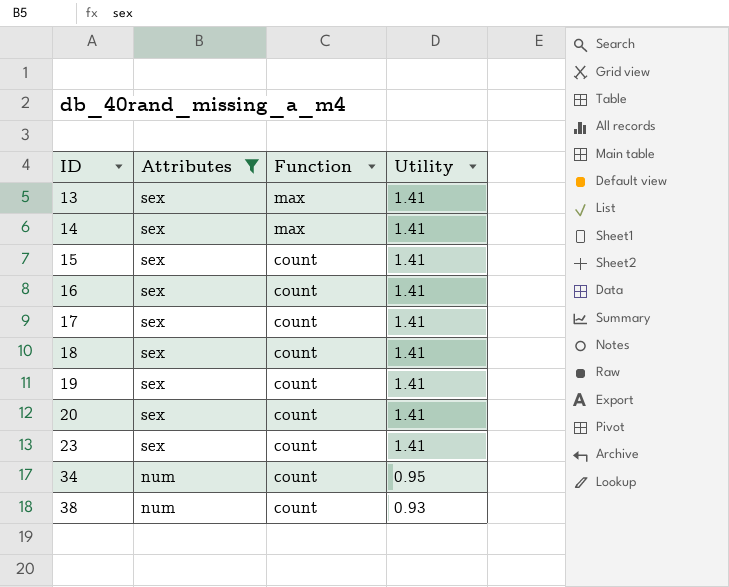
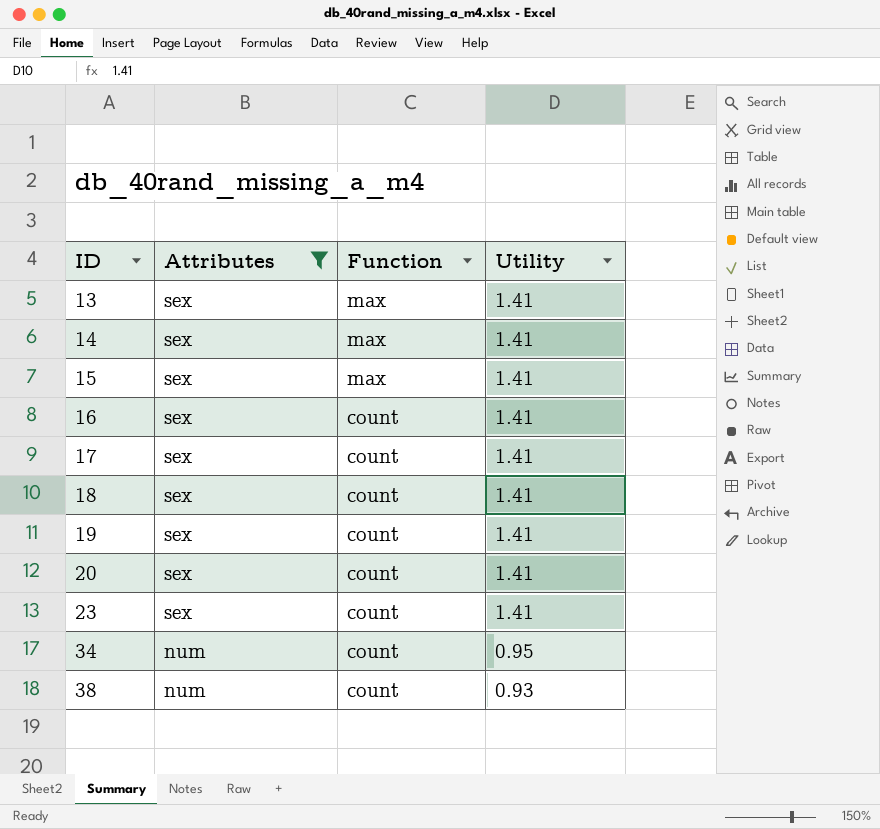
15 | Function: count -> max

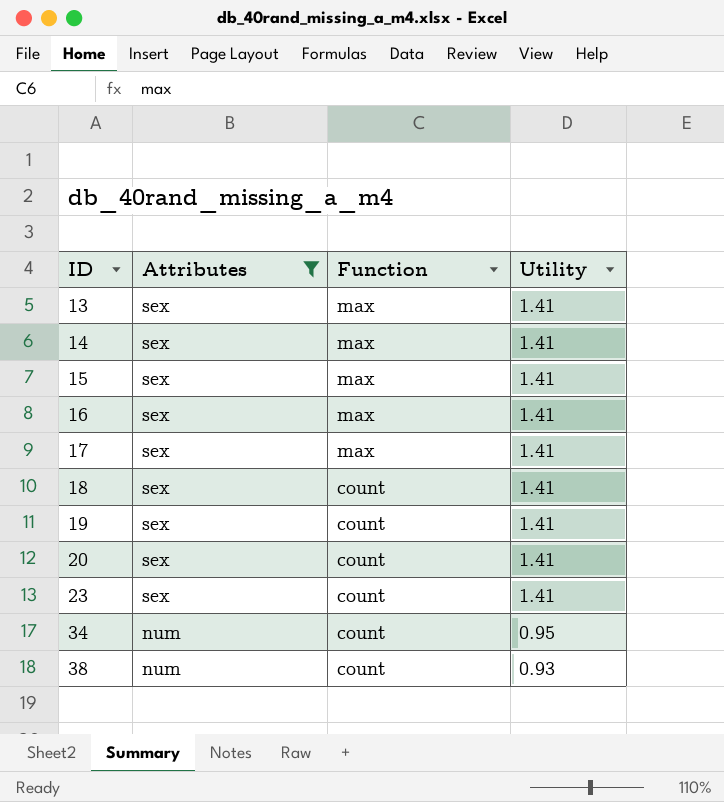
16 | Function: count -> max
17 | Function: count -> max

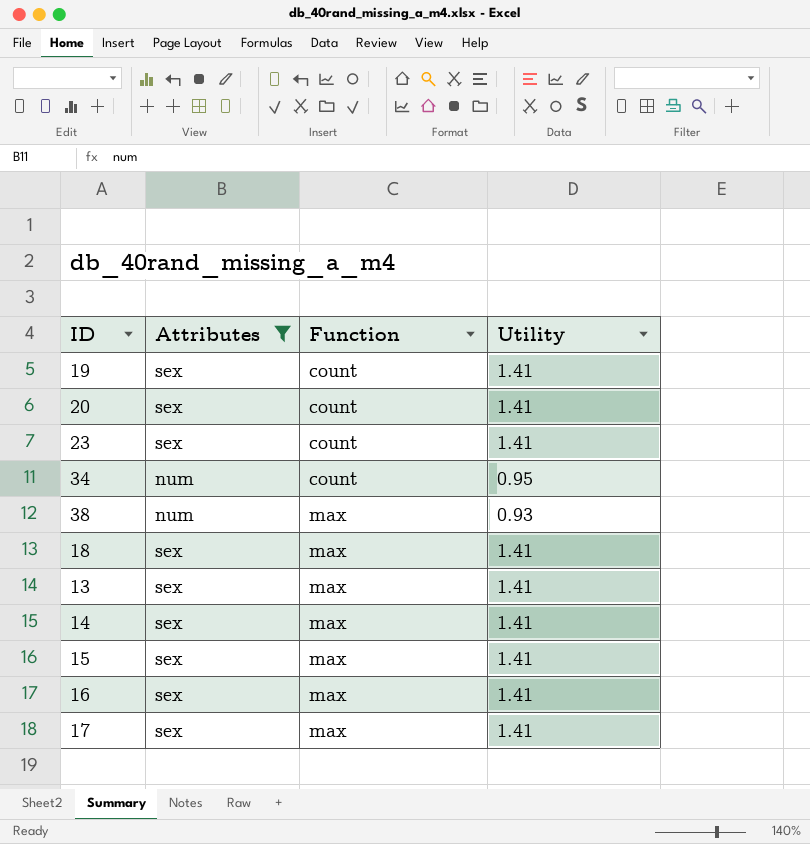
row order: ID ascending -> Function ascending
38 | Function: count -> max
18 | Function: count -> max

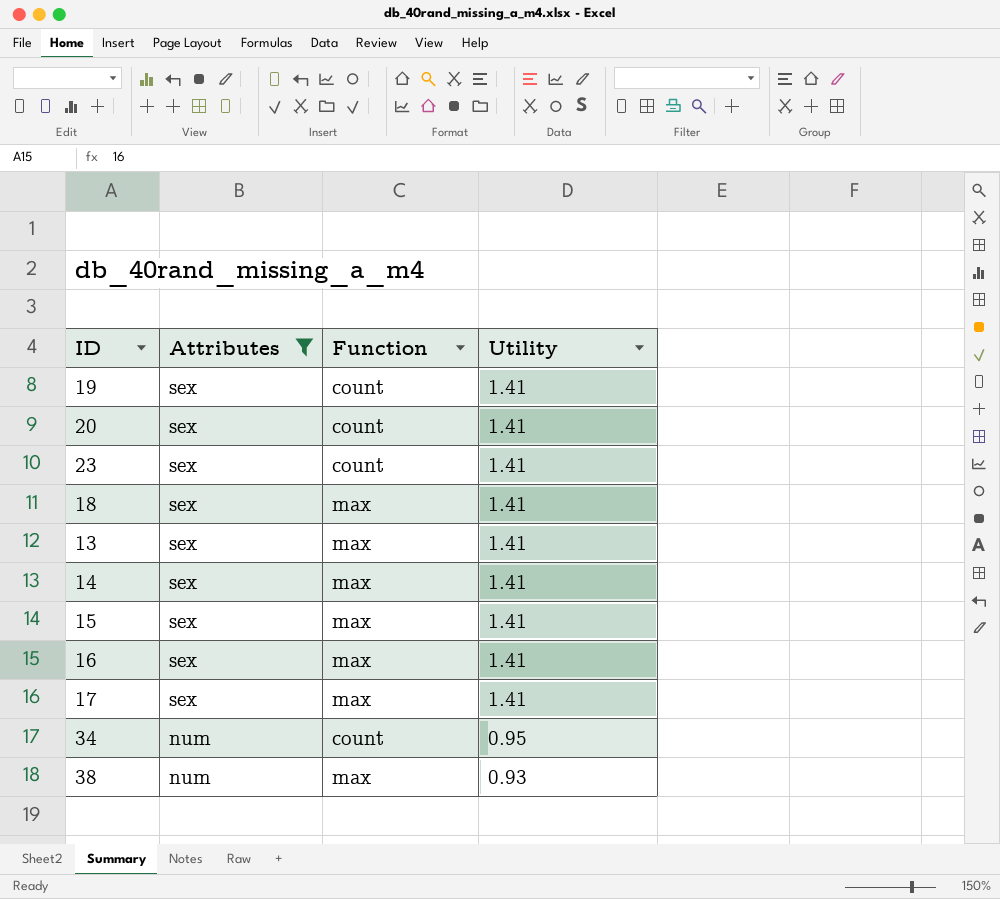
row order: Function ascending -> Attributes descending

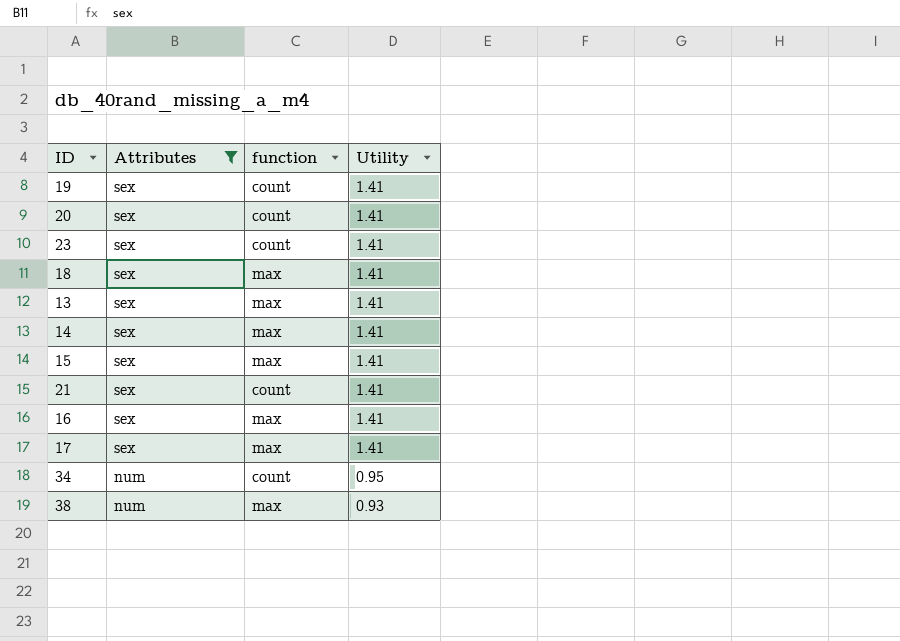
column name: Function -> function
row 21: none -> sex | count | 1.41

